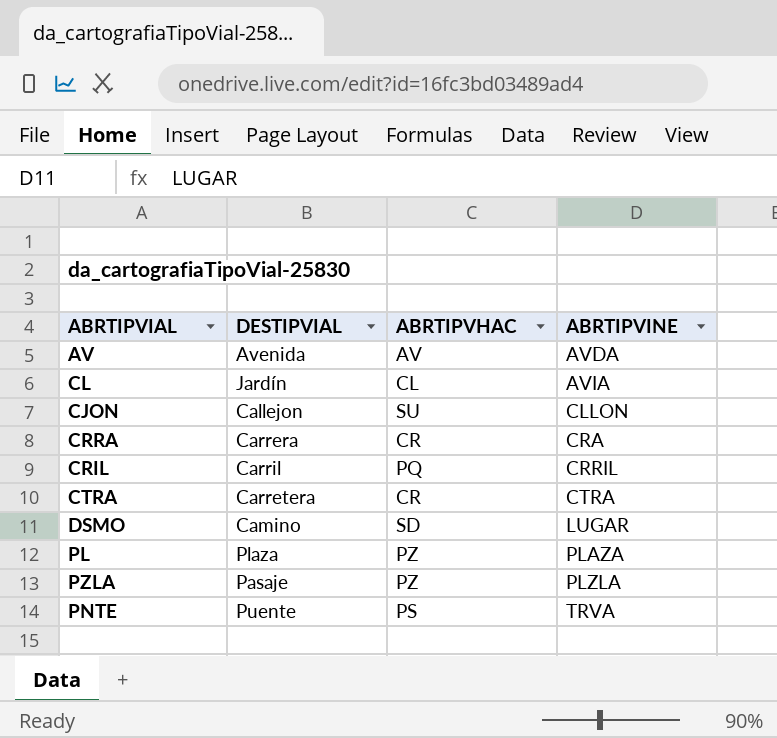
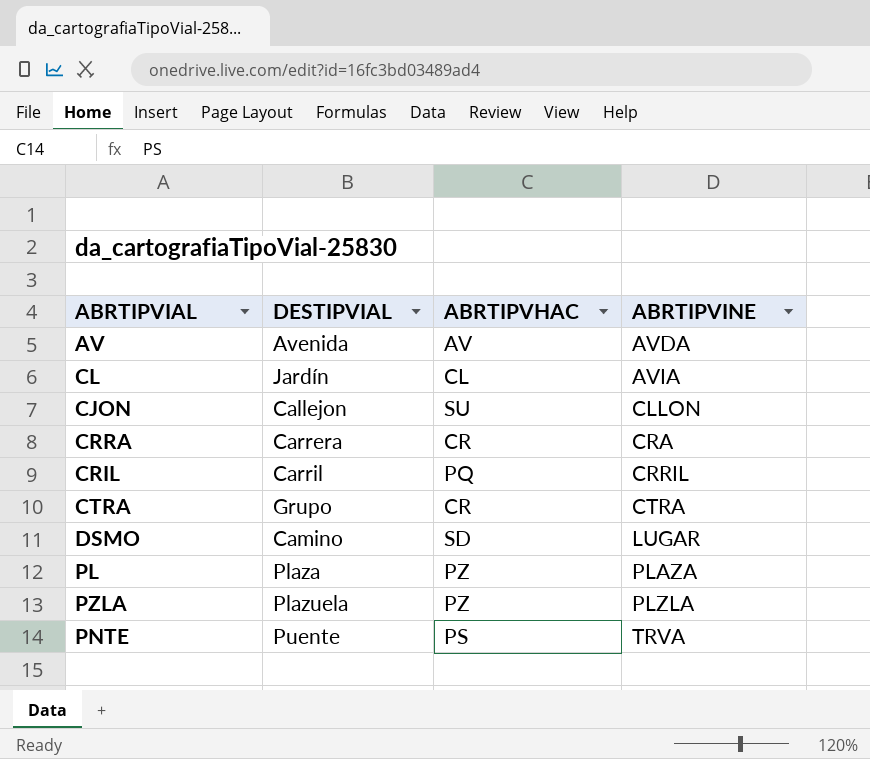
CTRA | DESTIPVIAL: Carretera -> Grupo
PZLA | DESTIPVIAL: Pasaje -> Plazuela

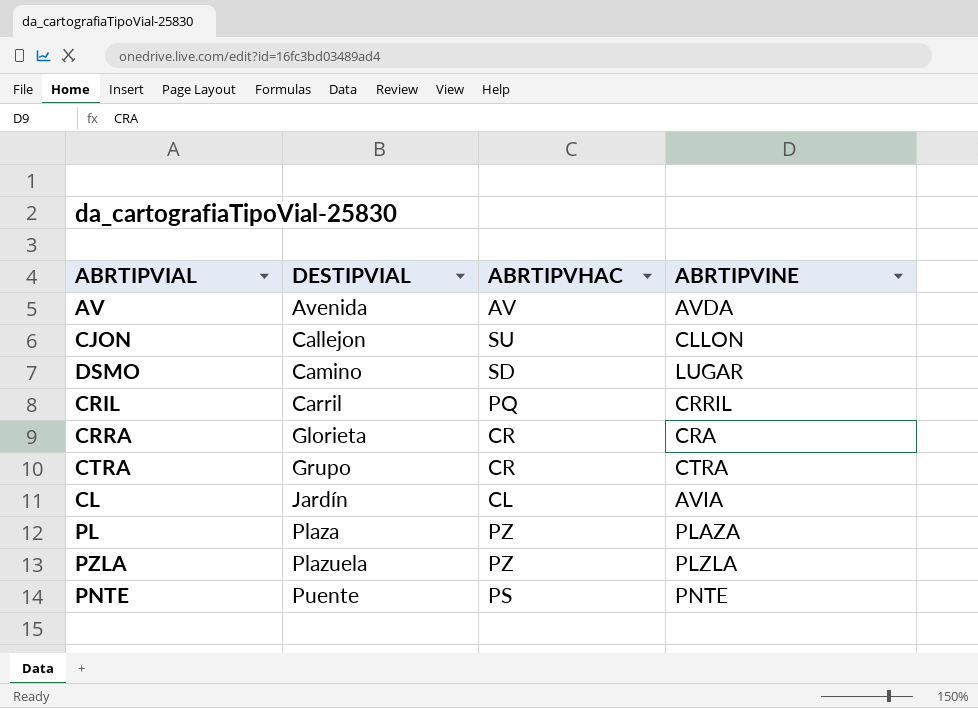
row order: ABRTIPVINE ascending -> DESTIPVIAL ascending
CRRA | DESTIPVIAL: Carrera -> Glorieta
PNTE | ABRTIPVINE: TRVA -> PNTE

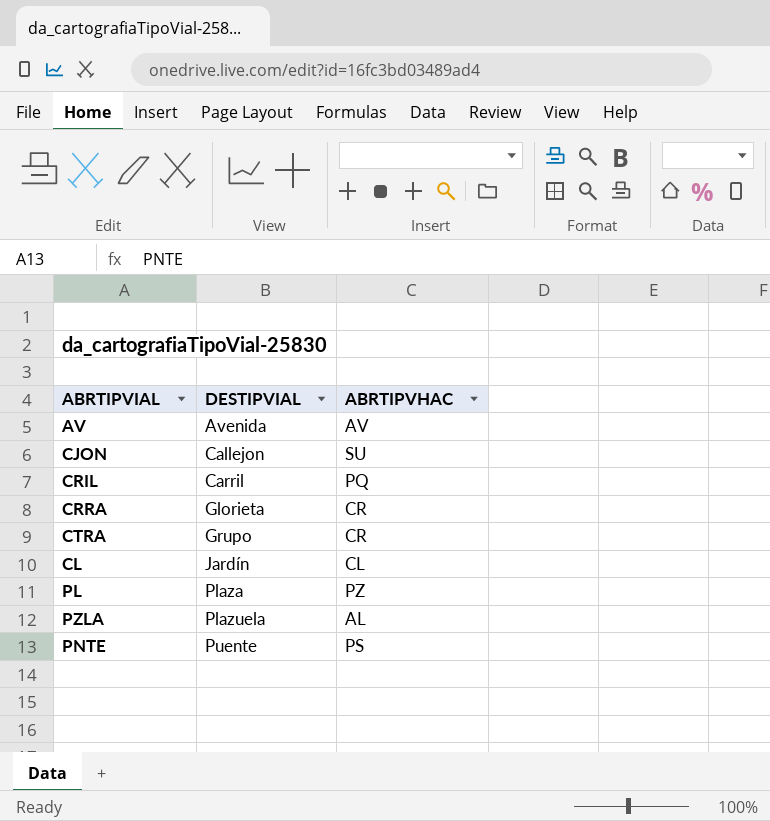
column ABRTIPVINE | position: 4 -> none
row DSMO: Camino | SD | LUGAR -> none
PZLA | ABRTIPVHAC: PZ -> AL

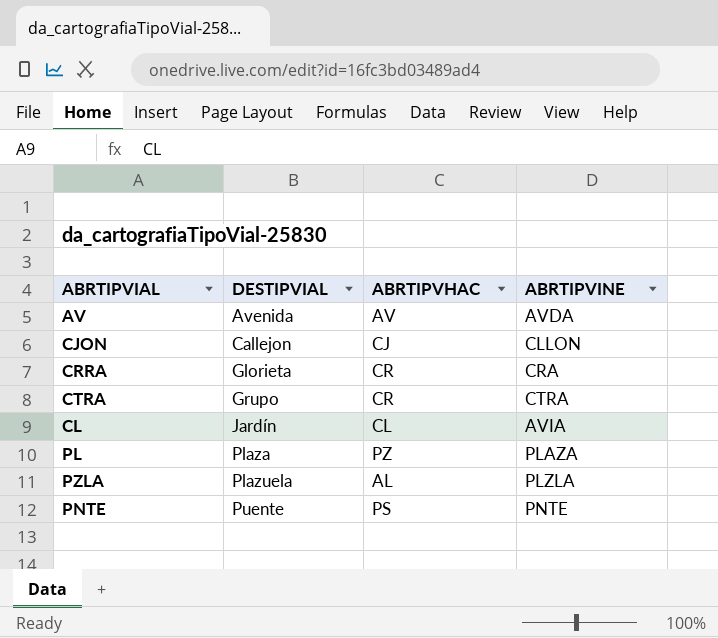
column ABRTIPVINE | position: none -> 4
row CRIL: Carril | PQ -> none
CJON | ABRTIPVHAC: SU -> CJ

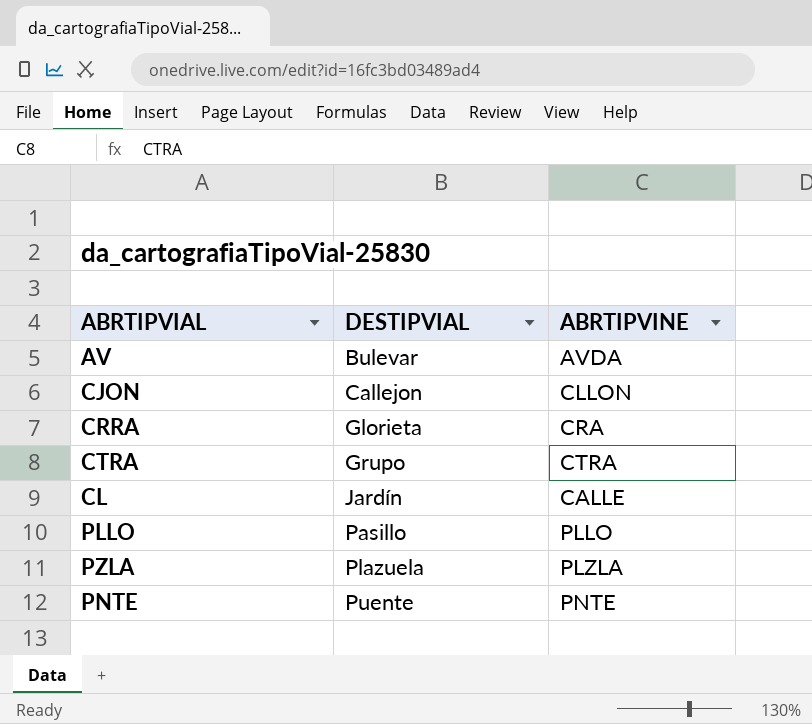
column ABRTIPVHAC | position: 3 -> none
row PL: Plaza | PZ | PLAZA -> none
AV | DESTIPVIAL: Avenida -> Bulevar
CL | ABRTIPVINE: AVIA -> CALLE
row PLLO: none -> Pasillo | PLLO

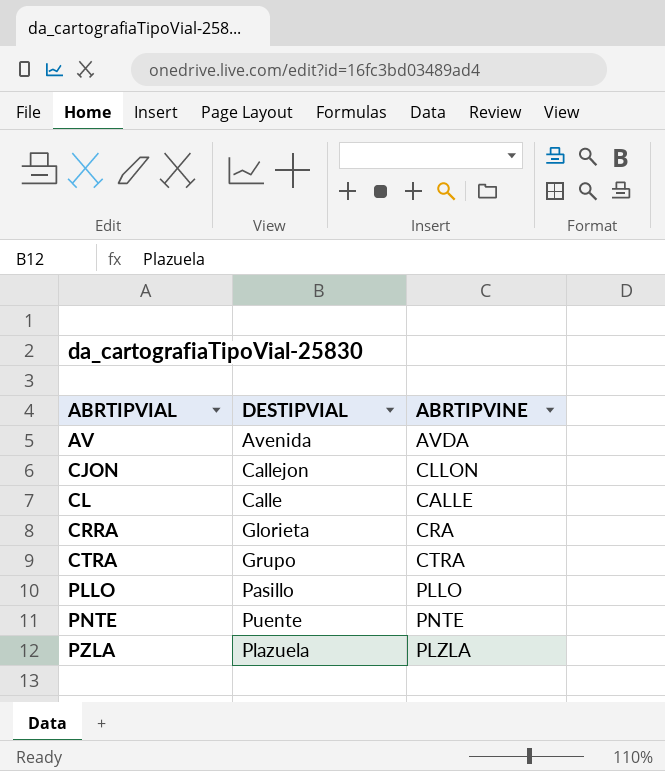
row order: DESTIPVIAL ascending -> ABRTIPVIAL ascending
AV | DESTIPVIAL: Bulevar -> Avenida
CL | DESTIPVIAL: Jardín -> Calle

